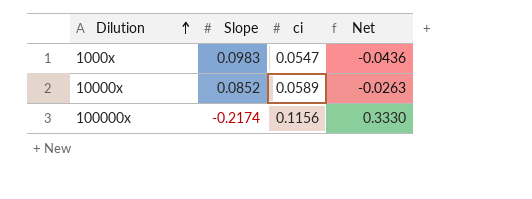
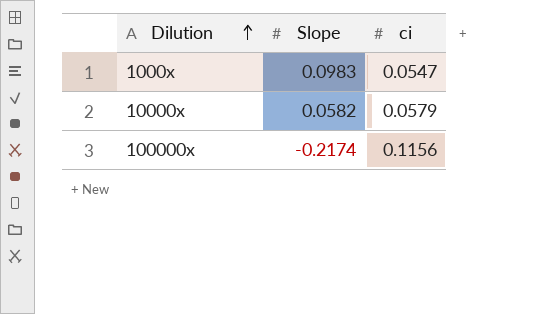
column Net | formula: [ci] - [Slope] -> none
10000x | Slope: 0.0852 -> 0.0582
10000x | ci: 0.0589 -> 0.0579

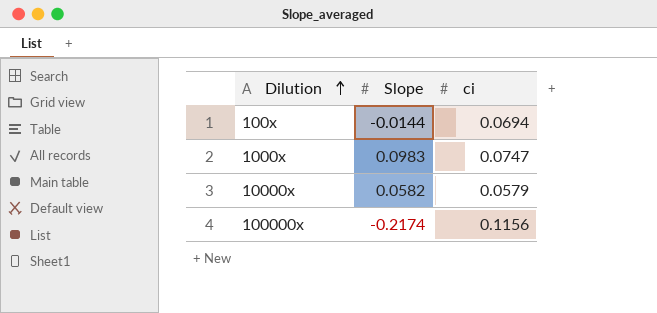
row 100x: none -> -0.0144 | 0.0694
1000x | ci: 0.0547 -> 0.0747

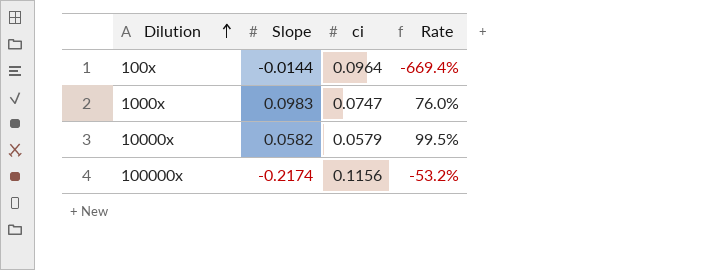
column Rate | formula: none -> [ci] / [Slope]
100x | ci: 0.0694 -> 0.0964

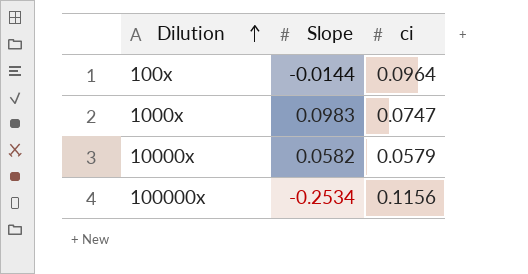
column Rate | formula: [ci] / [Slope] -> none
100000x | Slope: -0.2174 -> -0.2534

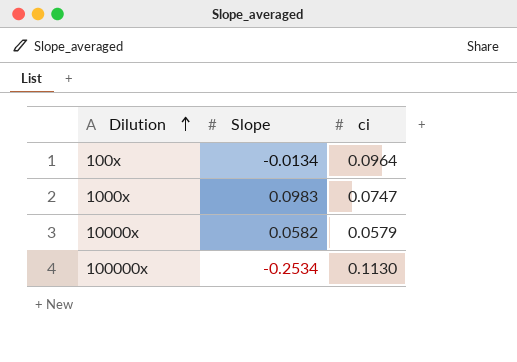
100x | Slope: -0.0144 -> -0.0134
100000x | ci: 0.1156 -> 0.1130

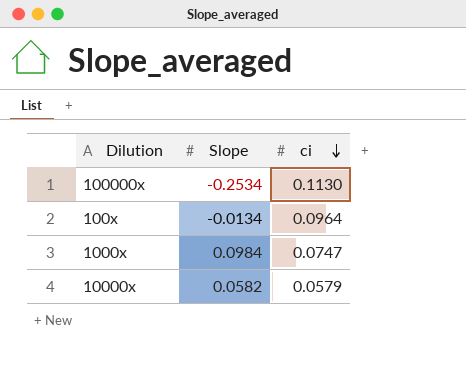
row order: Dilution ascending -> ci descending
1000x | Slope: 0.0983 -> 0.0984

